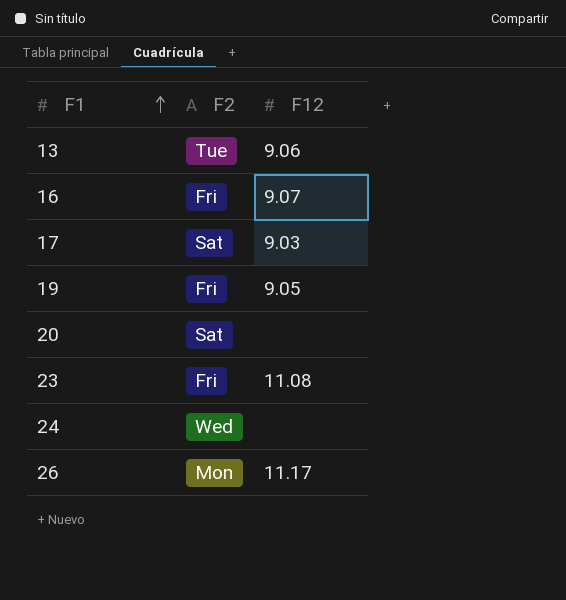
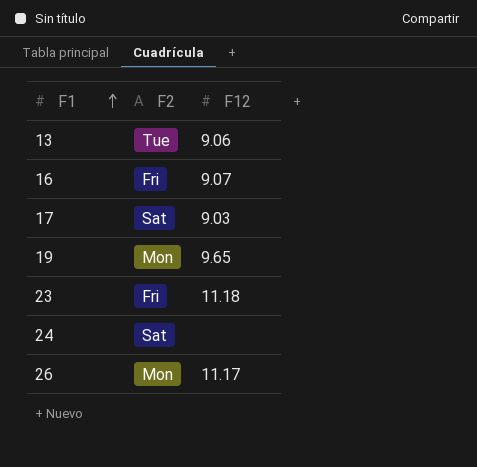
row 20: Sat | none -> none
19 | F2: Fri -> Mon
19 | F12: 9.05 -> 9.65
23 | F12: 11.08 -> 11.18
24 | F2: Wed -> Sat

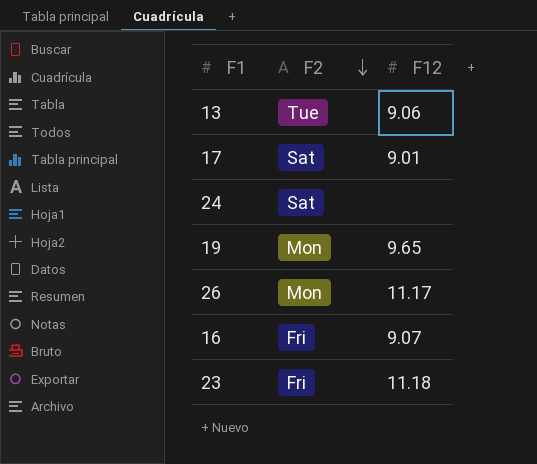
row order: F1 ascending -> F2 descending
17 | F12: 9.03 -> 9.01

